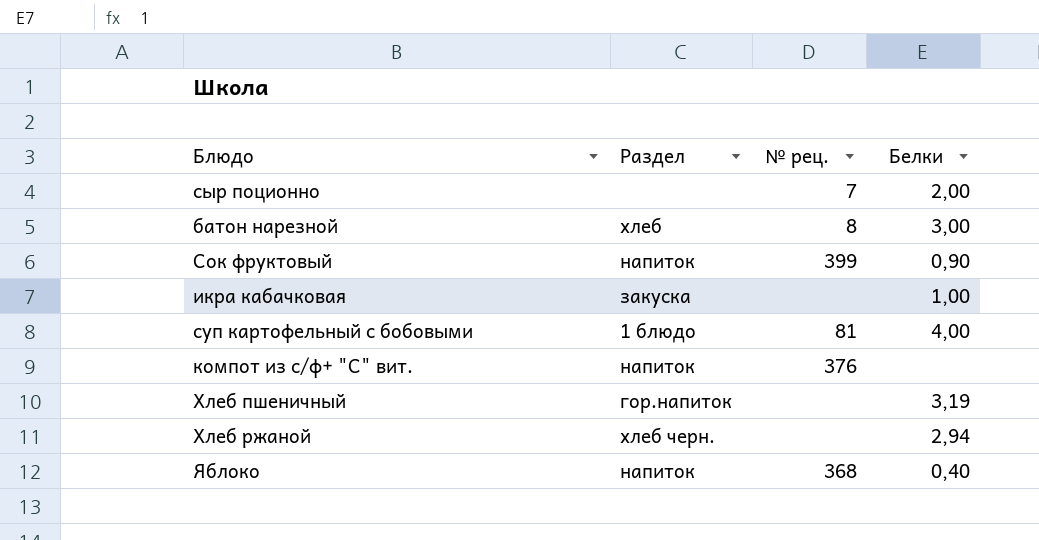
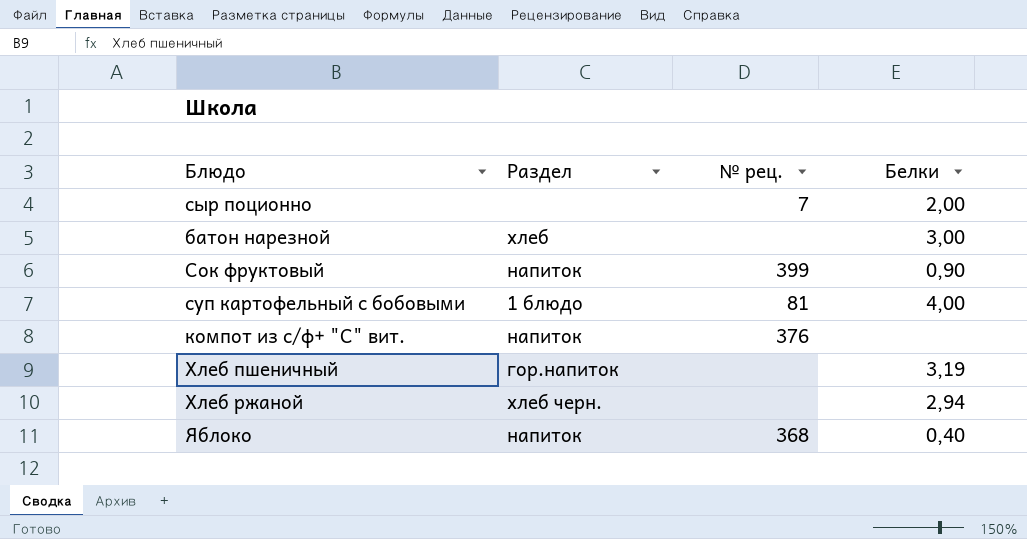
row икра кабачковая: закуска | none | 1,00 -> none
батон нарезной | № рец.: 8 -> none

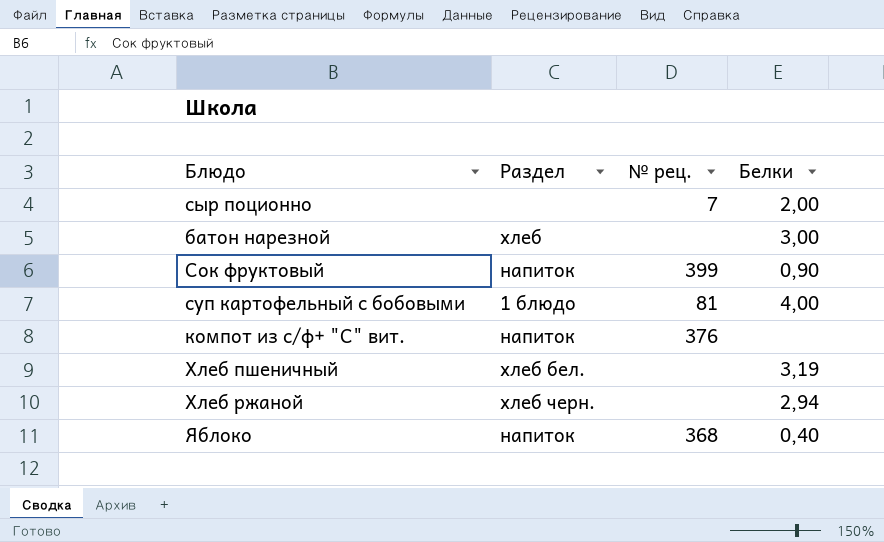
Хлеб пшеничный | Раздел: гор.напиток -> хлеб бел.

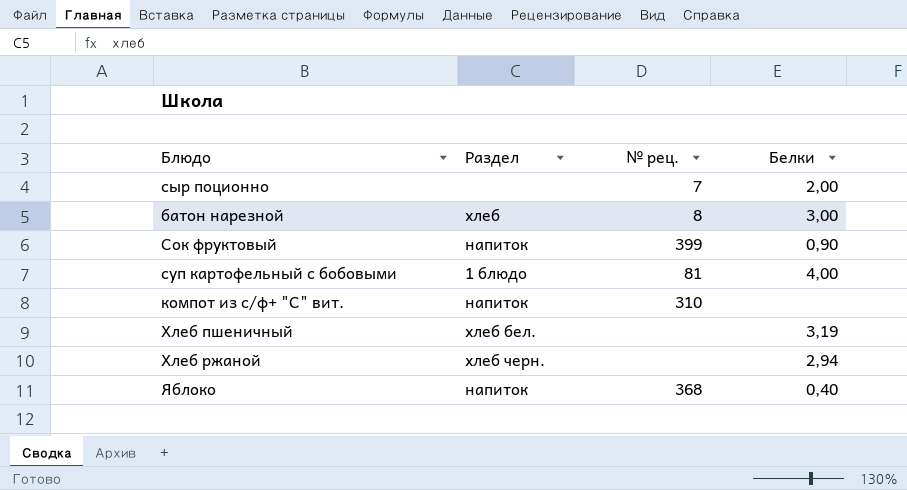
батон нарезной | № рец.: none -> 8
компот из с/ф+ "С" вит. | № рец.: 376 -> 310

